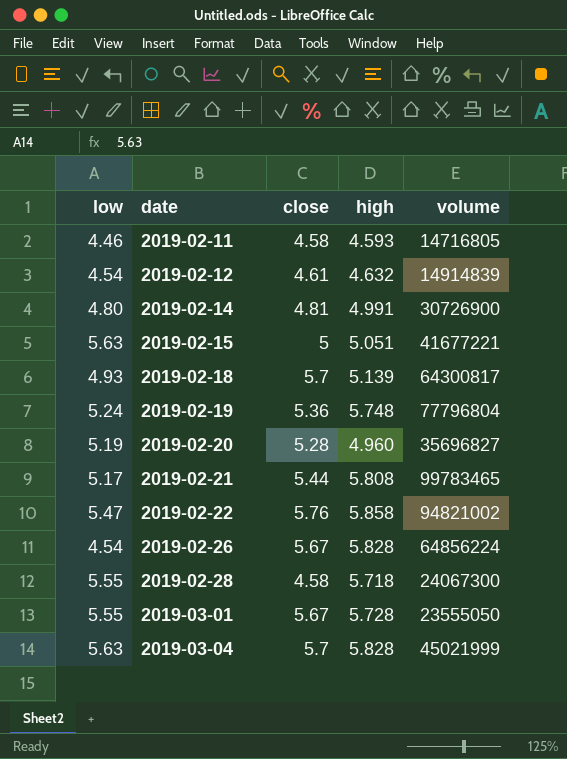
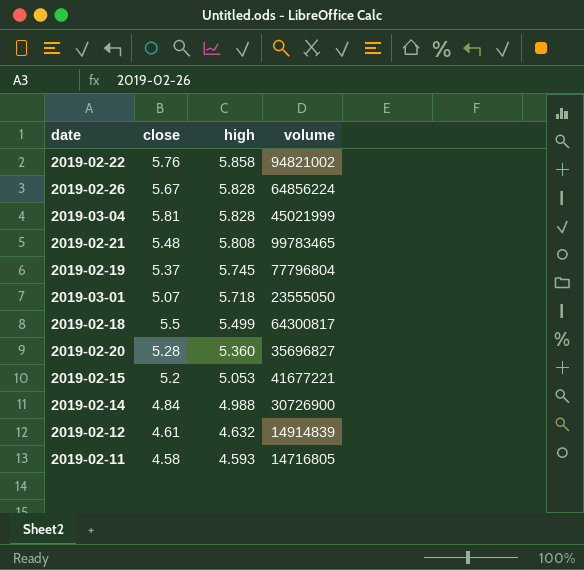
row order: date ascending -> high descending
column low | position: 1 -> none
row 2019-02-28: 5.55 | 4.58 | 5.718 | 24067300 -> none
2019-03-04 | close: 5.7 -> 5.81
2019-02-21 | close: 5.44 -> 5.48
2019-02-19 | close: 5.36 -> 5.37
2019-02-19 | high: 5.748 -> 5.745
2019-03-01 | close: 5.67 -> 5.07
2019-03-01 | high: 5.728 -> 5.718
2019-02-18 | close: 5.7 -> 5.5
2019-02-18 | high: 5.139 -> 5.499
2019-02-20 | high: 4.960 -> 5.360
2019-02-15 | close: 5 -> 5.2
2019-02-15 | high: 5.051 -> 5.053
2019-02-14 | close: 4.81 -> 4.84
2019-02-14 | high: 4.991 -> 4.988

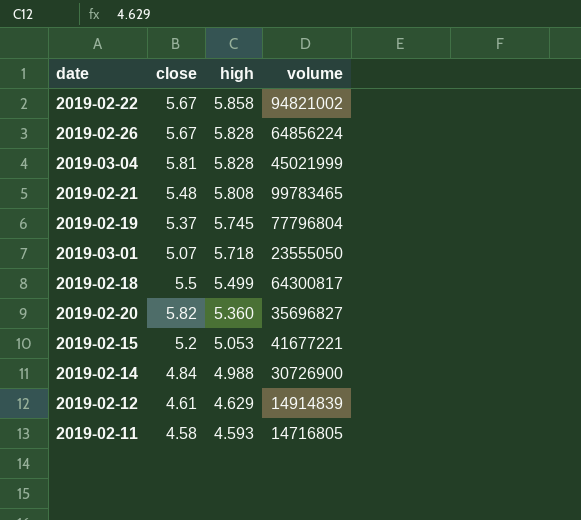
2019-02-22 | close: 5.76 -> 5.67
2019-02-20 | close: 5.28 -> 5.82
2019-02-12 | high: 4.632 -> 4.629

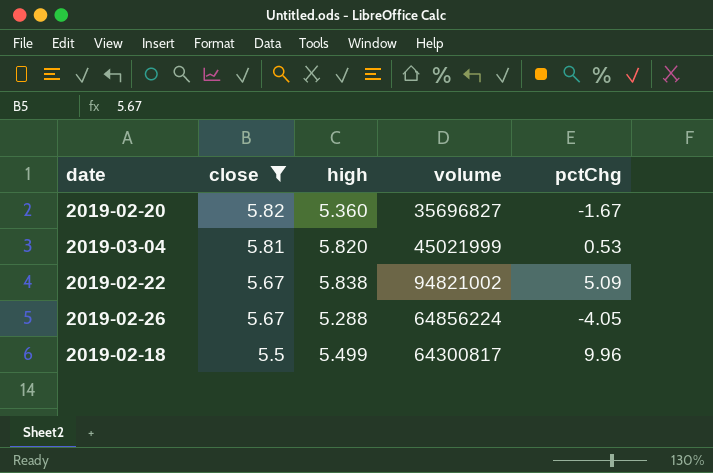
filter: none -> close >= 5.5
row order: high descending -> close descending
column pctChg | position: none -> 5
2019-03-04 | high: 5.828 -> 5.820
2019-02-22 | high: 5.858 -> 5.838
2019-02-26 | high: 5.828 -> 5.288

